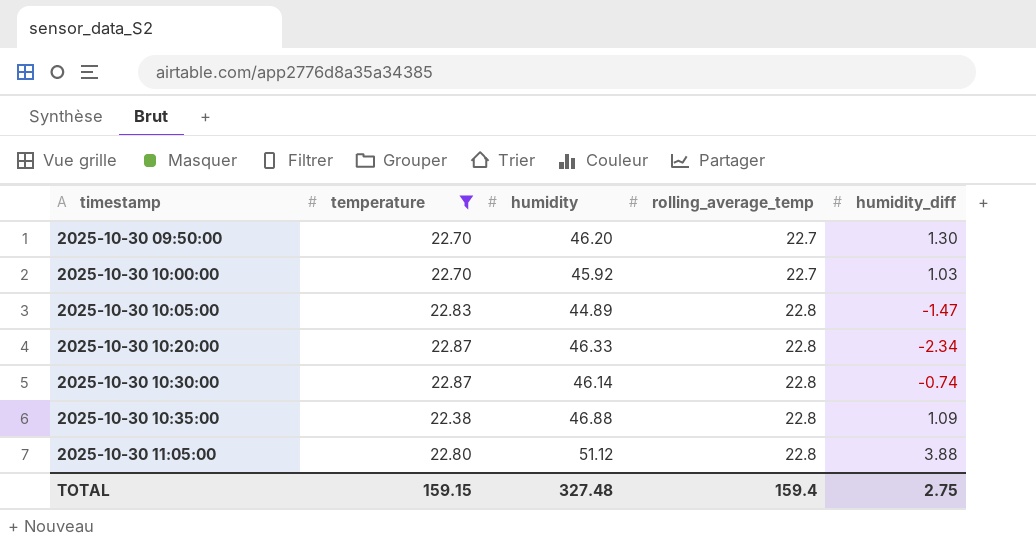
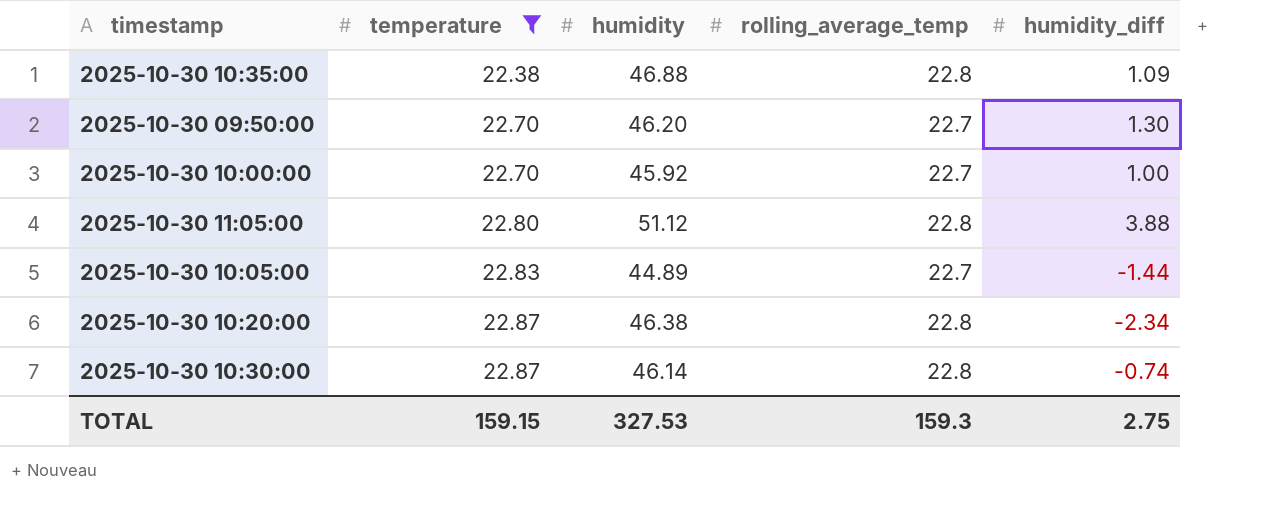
row order: timestamp ascending -> temperature ascending
2025-10-30 10:00:00 | humidity_diff: 1.03 -> 1.00
2025-10-30 10:05:00 | rolling_average_temp: 22.8 -> 22.7
2025-10-30 10:05:00 | humidity_diff: -1.47 -> -1.44
2025-10-30 10:20:00 | humidity: 46.33 -> 46.38
TOTAL | humidity: 327.48 -> 327.53
TOTAL | rolling_average_temp: 159.4 -> 159.3

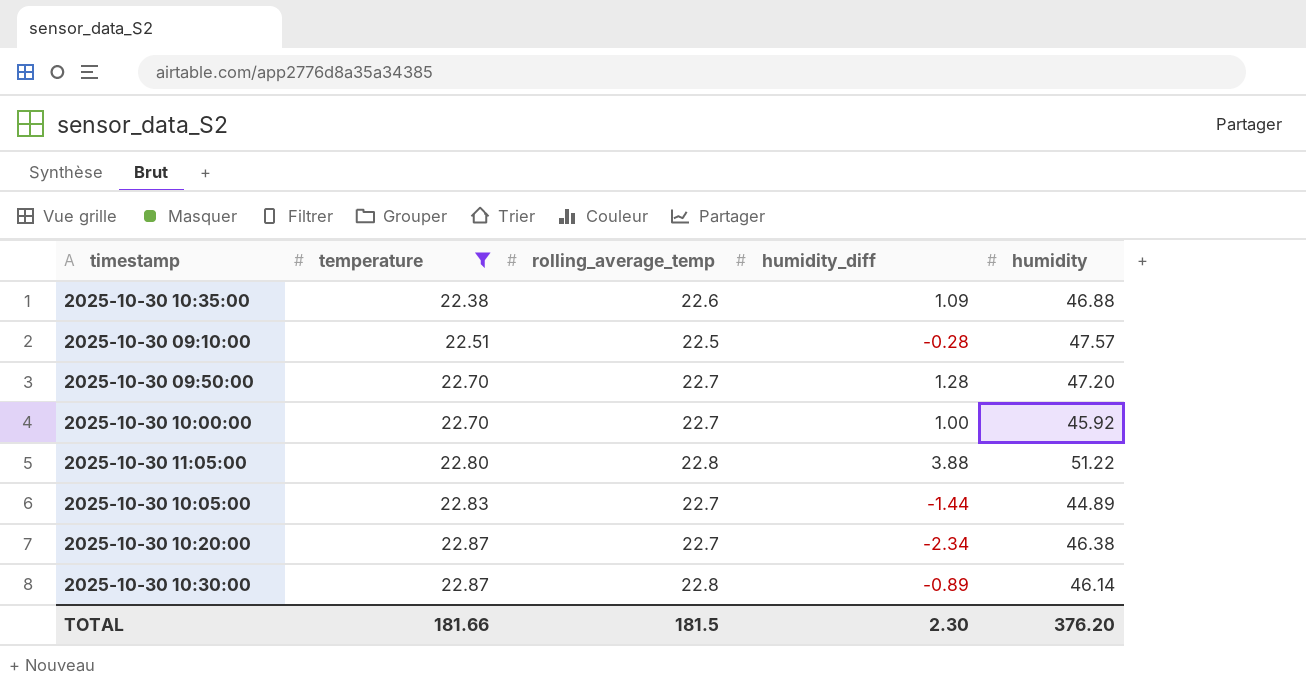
column humidity | position: 3 -> 5
2025-10-30 10:35:00 | rolling_average_temp: 22.8 -> 22.6
row 2025-10-30 09:10:00: none -> 22.51 | 22.5 | -0.28 | 47.57
2025-10-30 09:50:00 | humidity_diff: 1.30 -> 1.28
2025-10-30 09:50:00 | humidity: 46.20 -> 47.20
2025-10-30 11:05:00 | humidity: 51.12 -> 51.22
2025-10-30 10:20:00 | rolling_average_temp: 22.8 -> 22.7
2025-10-30 10:30:00 | humidity_diff: -0.74 -> -0.89
TOTAL | temperature: 159.15 -> 181.66
TOTAL | rolling_average_temp: 159.3 -> 181.5
TOTAL | humidity_diff: 2.75 -> 2.30
TOTAL | humidity: 327.53 -> 376.20

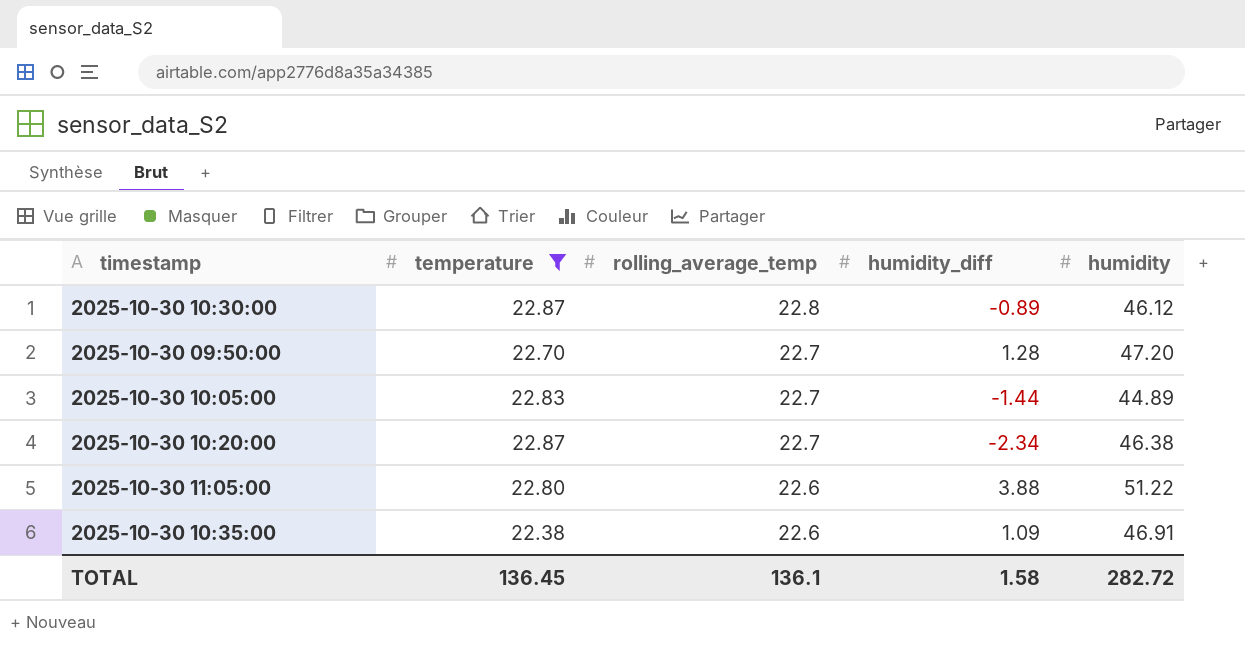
row order: temperature ascending -> rolling_average_temp descending
row 2025-10-30 09:10:00: 22.51 | 22.5 | -0.28 | 47.57 -> none
row 2025-10-30 10:00:00: 22.70 | 22.7 | 1.00 | 45.92 -> none
2025-10-30 10:30:00 | humidity: 46.14 -> 46.12
2025-10-30 11:05:00 | rolling_average_temp: 22.8 -> 22.6
2025-10-30 10:35:00 | humidity: 46.88 -> 46.91
TOTAL | temperature: 181.66 -> 136.45
TOTAL | rolling_average_temp: 181.5 -> 136.1
TOTAL | humidity_diff: 2.30 -> 1.58
TOTAL | humidity: 376.20 -> 282.72

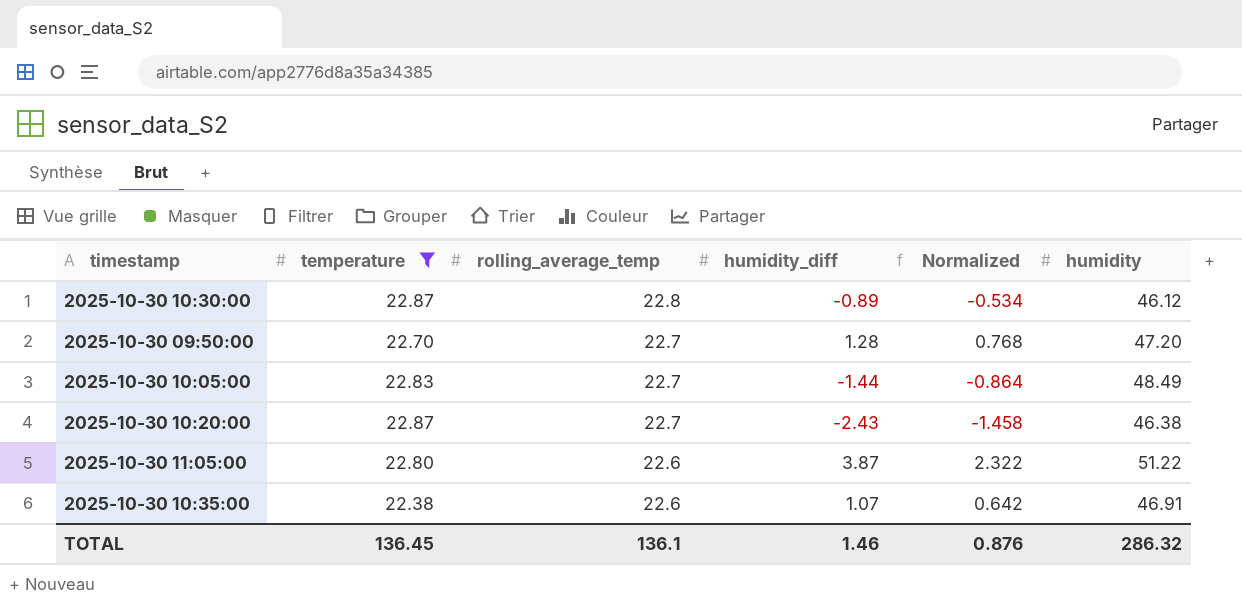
column Normalized | formula: none -> [humidity_diff] * 0.6
2025-10-30 10:05:00 | humidity: 44.89 -> 48.49
2025-10-30 10:20:00 | humidity_diff: -2.34 -> -2.43
2025-10-30 11:05:00 | humidity_diff: 3.88 -> 3.87
2025-10-30 10:35:00 | humidity_diff: 1.09 -> 1.07
TOTAL | humidity_diff: 1.58 -> 1.46
TOTAL | humidity: 282.72 -> 286.32

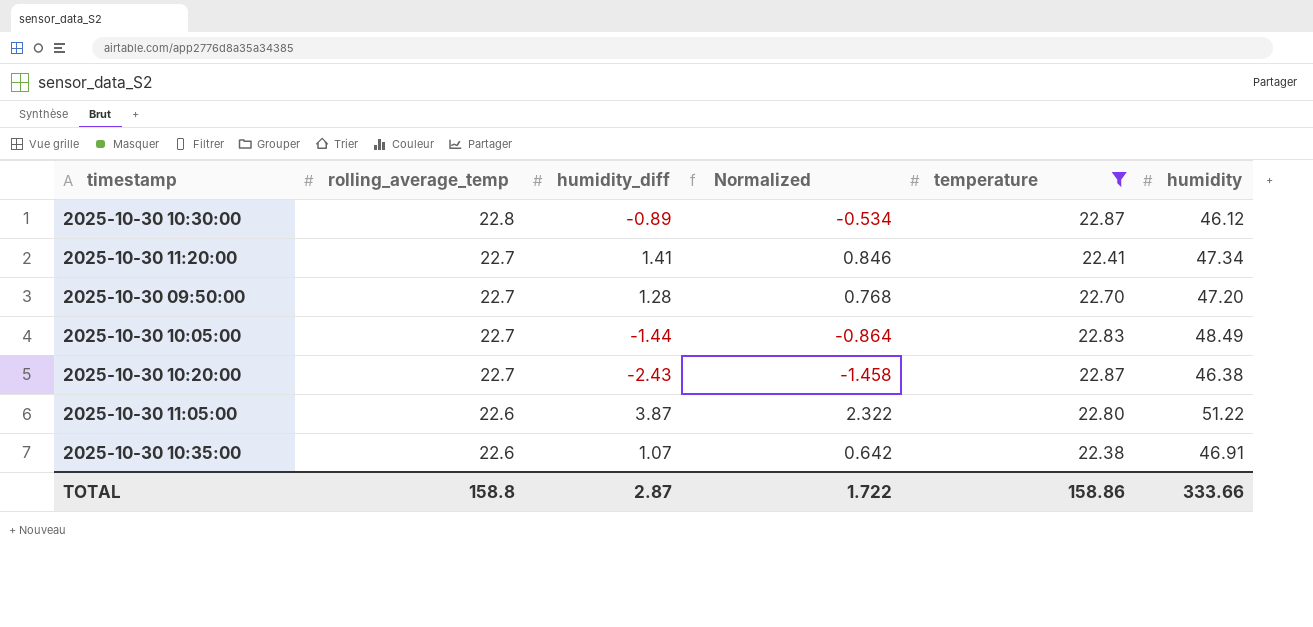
column temperature | position: 2 -> 5
row 2025-10-30 11:20:00: none -> 22.7 | 1.41 | 0.846 | 22.41 | 47.34
TOTAL | rolling_average_temp: 136.1 -> 158.8
TOTAL | humidity_diff: 1.46 -> 2.87
TOTAL | Normalized: 0.876 -> 1.722
TOTAL | temperature: 136.45 -> 158.86
TOTAL | humidity: 286.32 -> 333.66

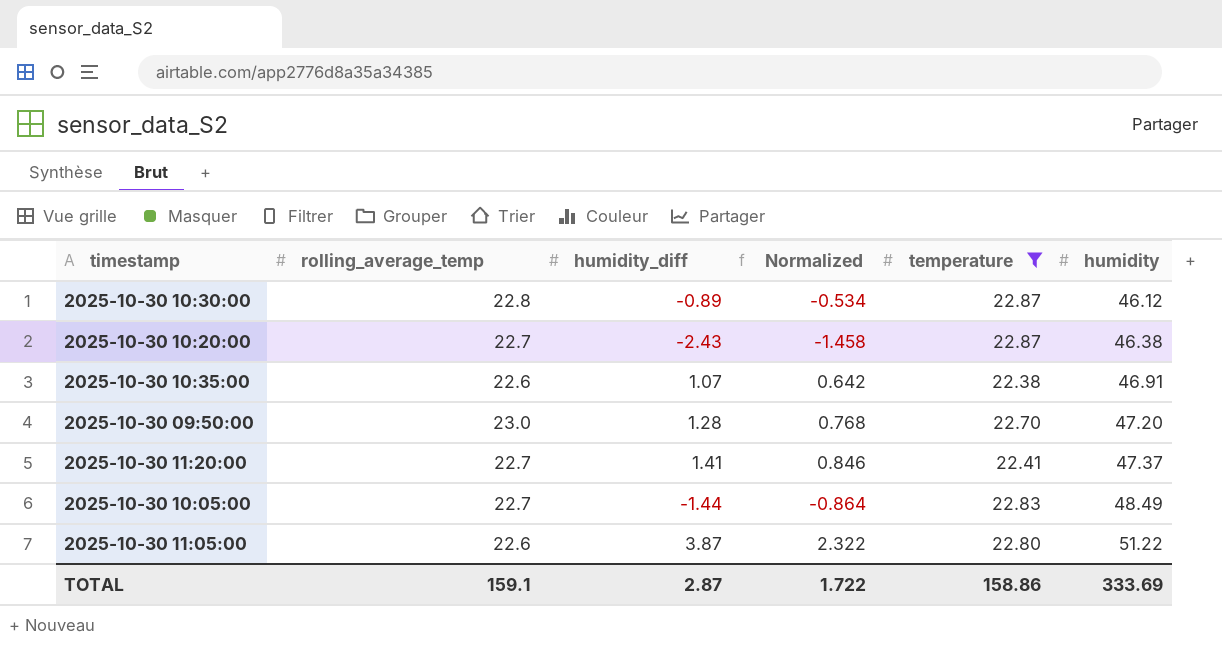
row order: rolling_average_temp descending -> humidity ascending
2025-10-30 09:50:00 | rolling_average_temp: 22.7 -> 23.0
2025-10-30 11:20:00 | humidity: 47.34 -> 47.37
TOTAL | rolling_average_temp: 158.8 -> 159.1
TOTAL | humidity: 333.66 -> 333.69

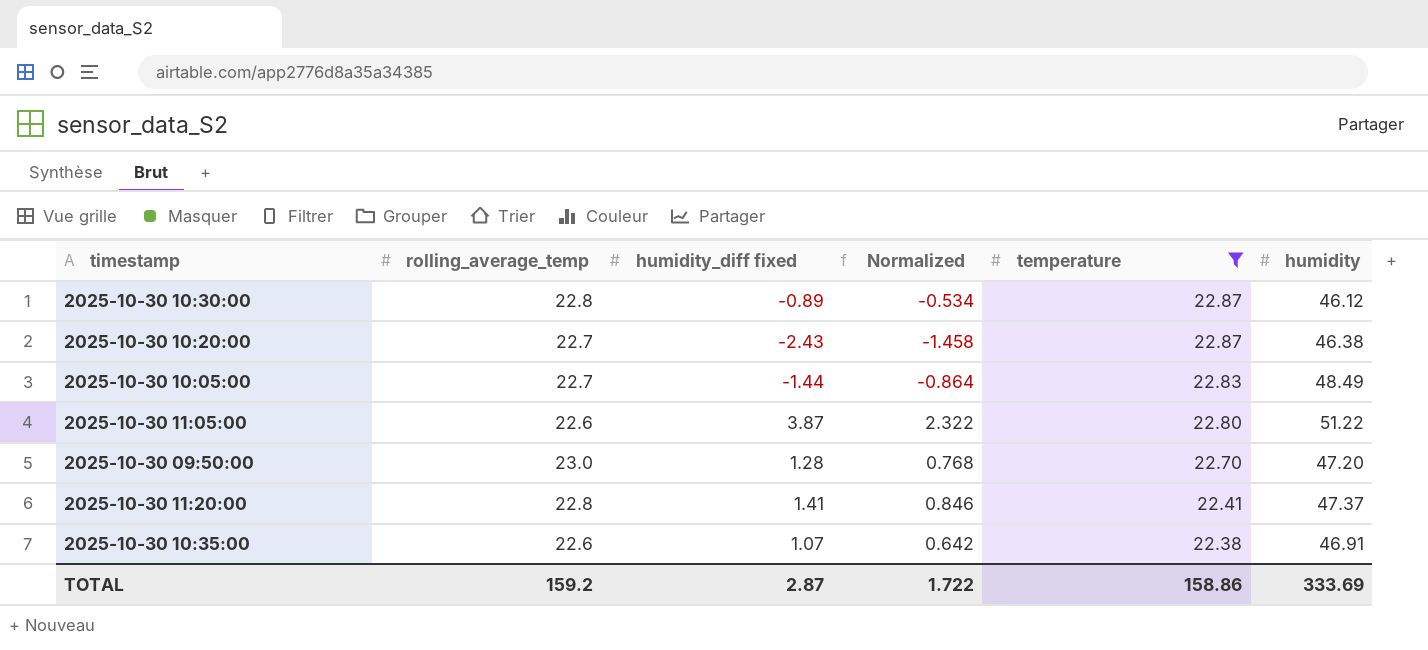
row order: humidity ascending -> temperature descending
column name: humidity_diff -> humidity_diff fixed
2025-10-30 11:20:00 | rolling_average_temp: 22.7 -> 22.8
TOTAL | rolling_average_temp: 159.1 -> 159.2

